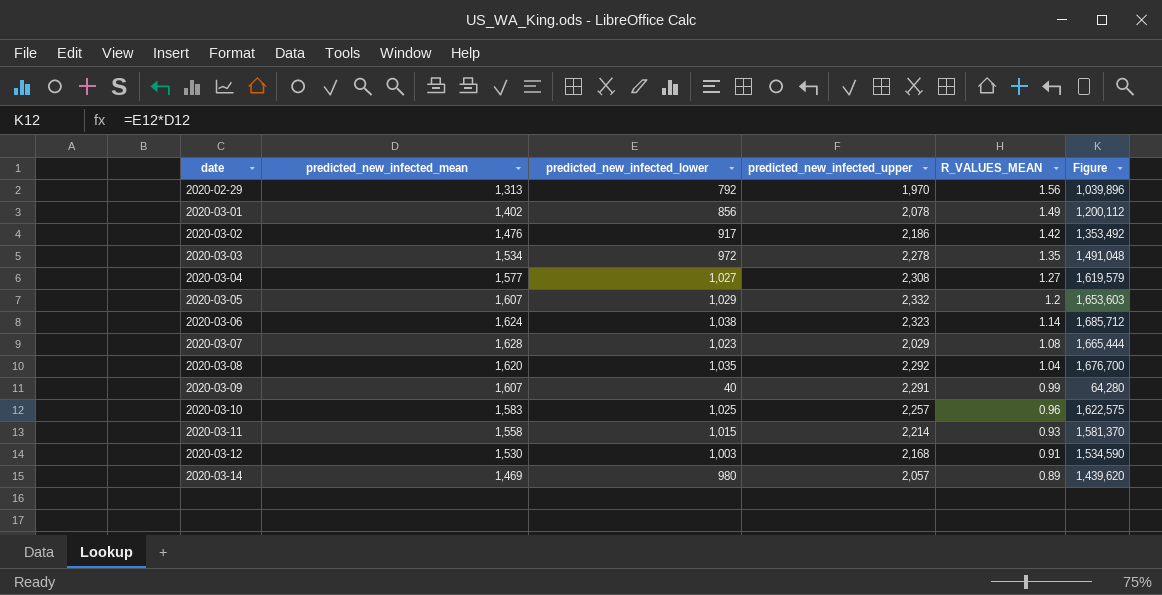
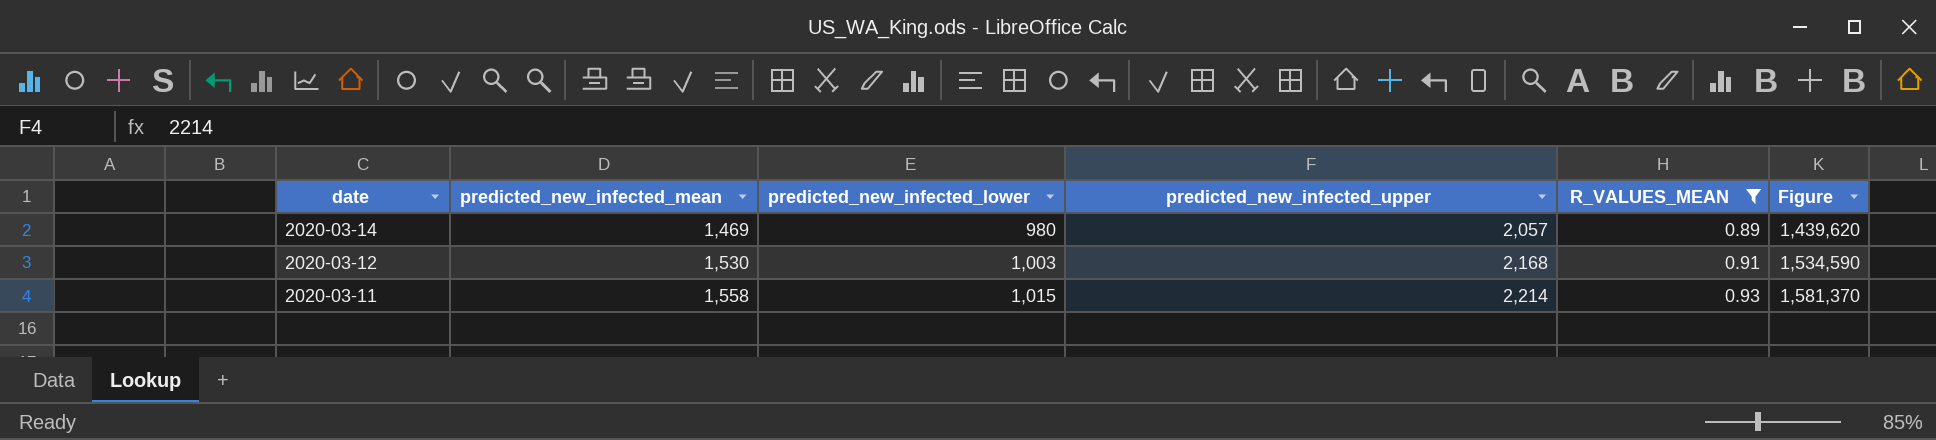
filter: none -> R_VALUES_MEAN <= 0.93
row order: date ascending -> date descending

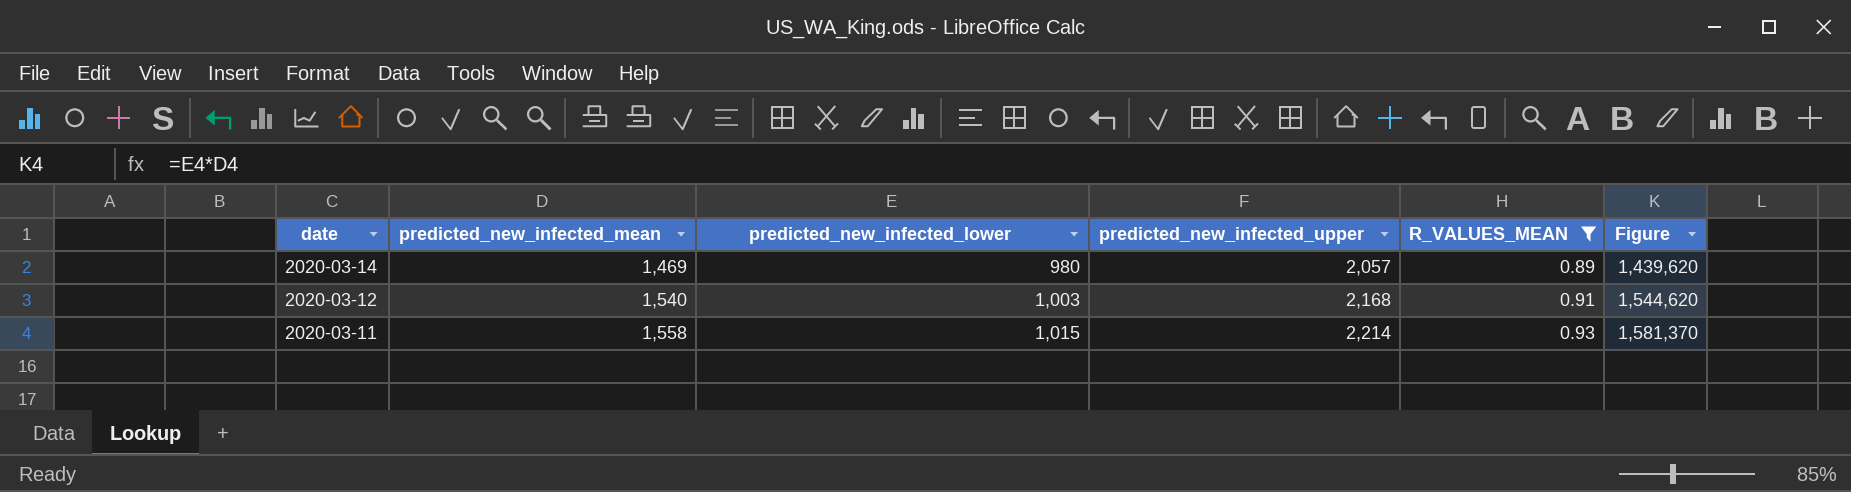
2020-03-12 | predicted_new_infected_mean: 1,530 -> 1,540
2020-03-12 | Figure: 1,534,590 -> 1,544,620

